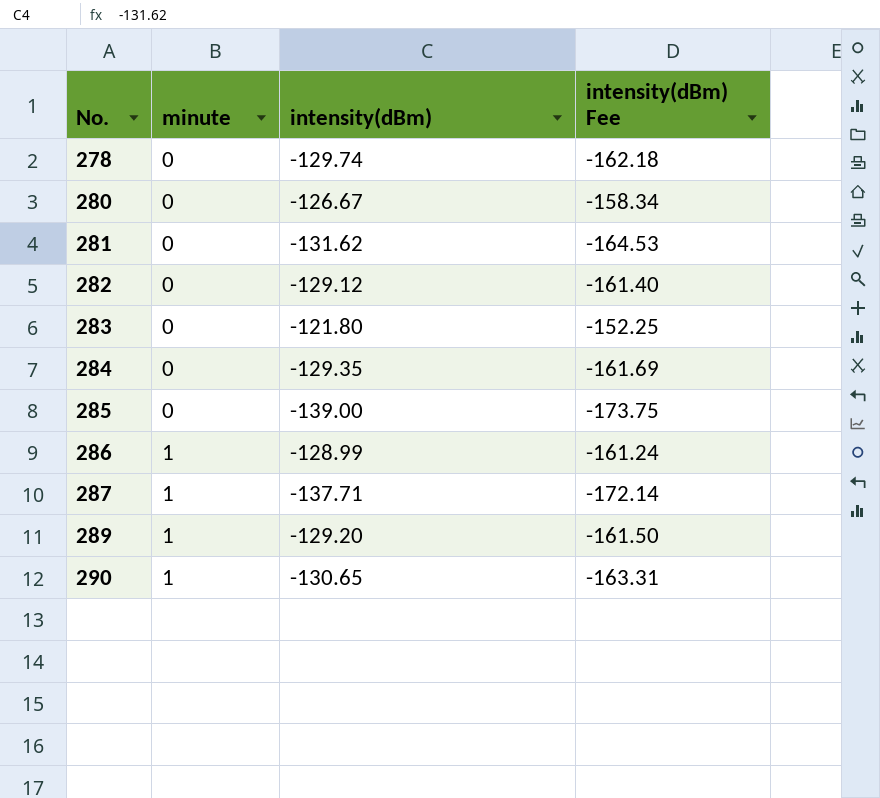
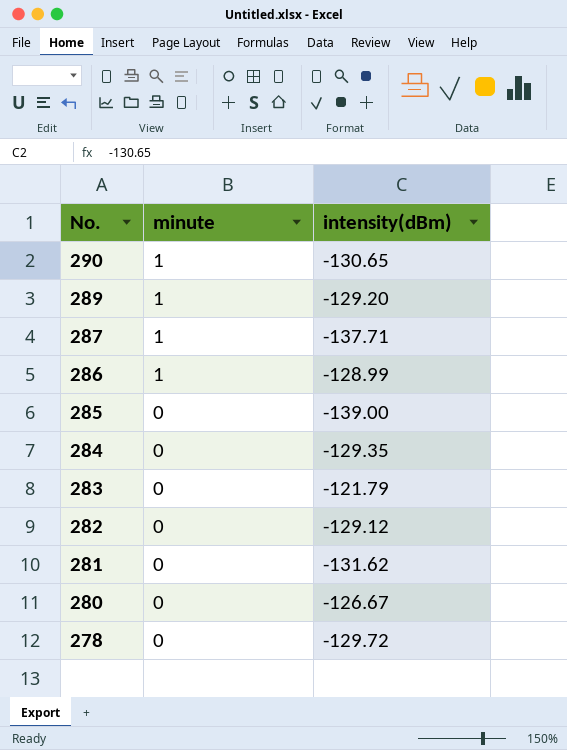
row order: No. ascending -> No. descending
column intensity(dBm) Fee | formula: [intensity(dBm)] * 1.25 -> none
283 | intensity(dBm): -121.80 -> -121.79
278 | intensity(dBm): -129.74 -> -129.72

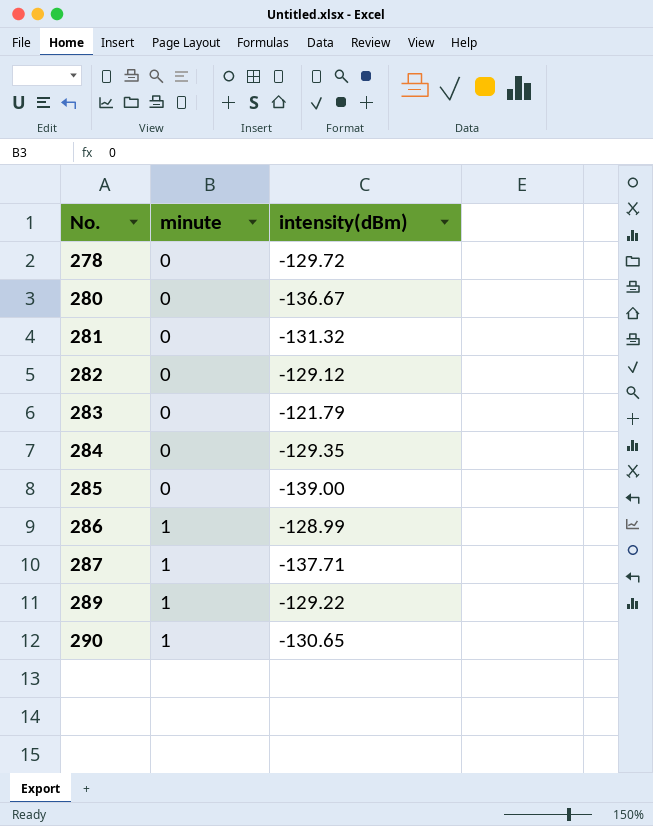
row order: No. descending -> No. ascending
280 | intensity(dBm): -126.67 -> -136.67
281 | intensity(dBm): -131.62 -> -131.32
289 | intensity(dBm): -129.20 -> -129.22

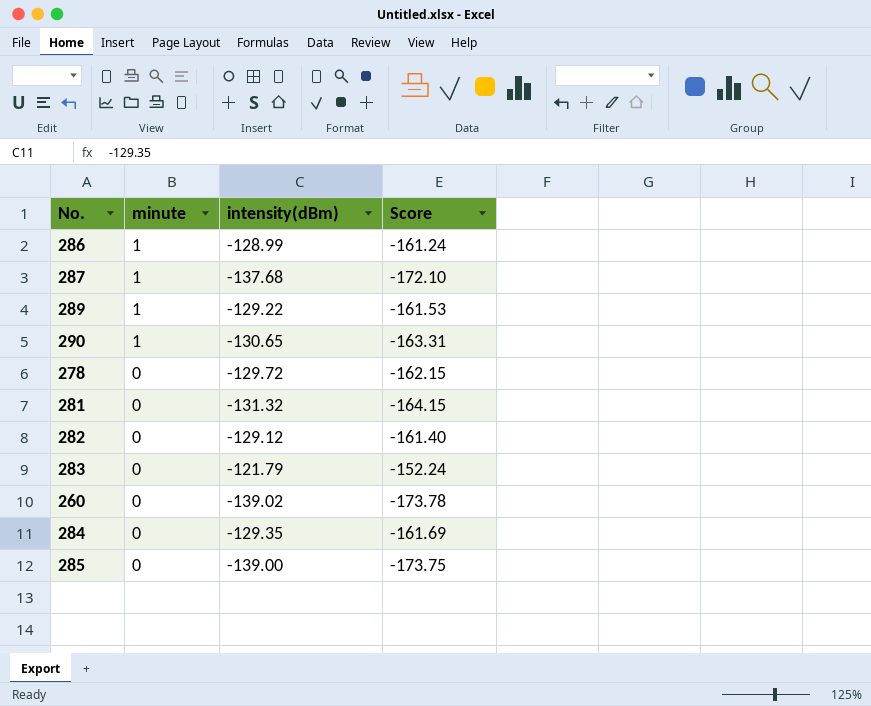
row order: No. ascending -> minute descending
column Score | formula: none -> [intensity(dBm)] * 1.25
row 280: 0 | -136.67 -> none
287 | intensity(dBm): -137.71 -> -137.68
row 260: none -> 0 | -139.02 | -173.78

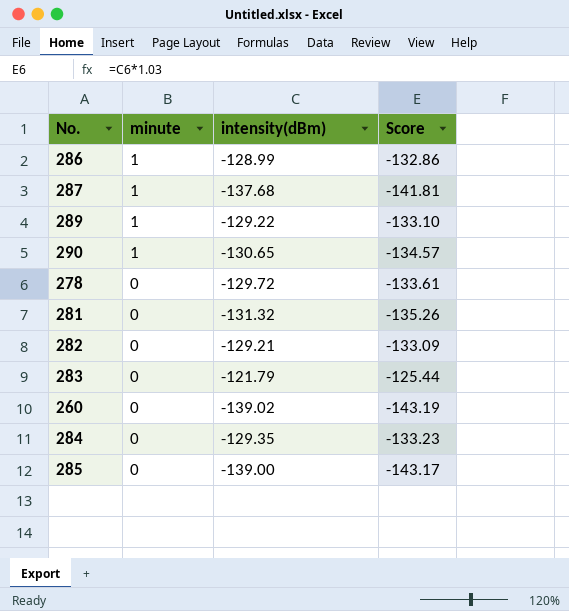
column Score | formula: [intensity(dBm)] * 1.25 -> [intensity(dBm)] * 1.03
282 | intensity(dBm): -129.12 -> -129.21

